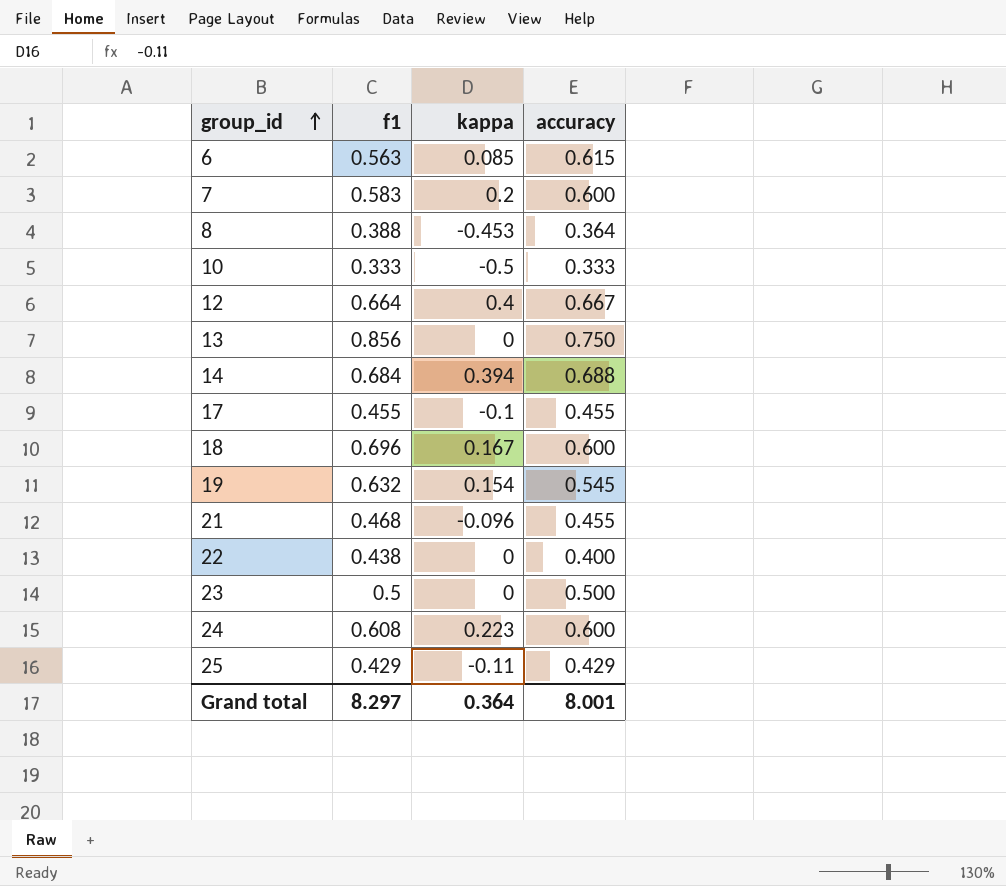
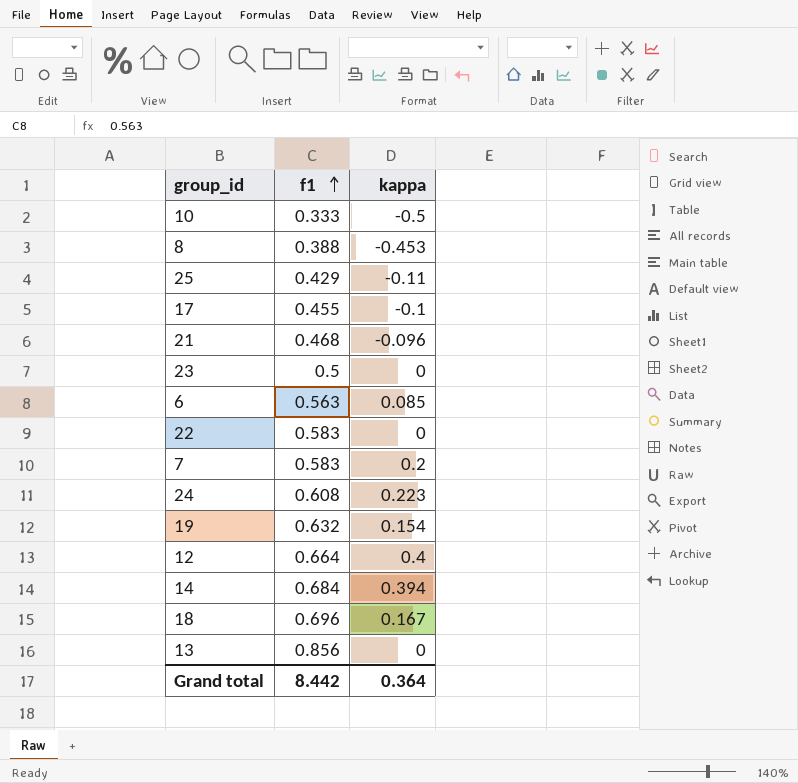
row order: group_id ascending -> f1 ascending
column accuracy | position: 4 -> none
22 | f1: 0.438 -> 0.583
Grand total | f1: 8.297 -> 8.442

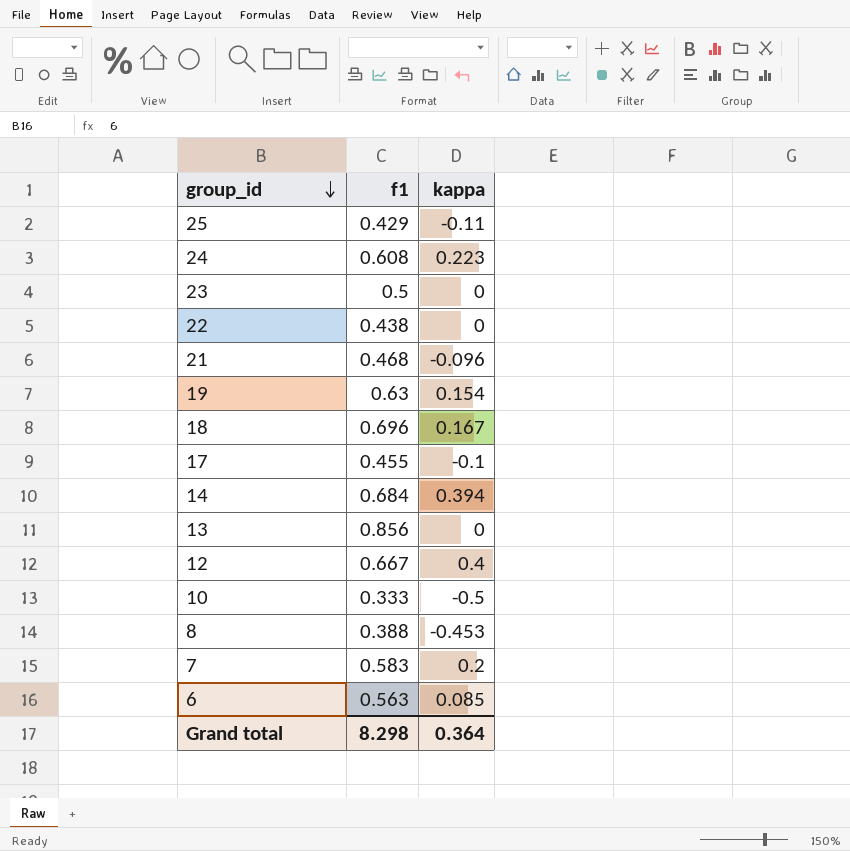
row order: f1 ascending -> group_id descending
22 | f1: 0.583 -> 0.438
19 | f1: 0.632 -> 0.63
12 | f1: 0.664 -> 0.667
Grand total | f1: 8.442 -> 8.298

